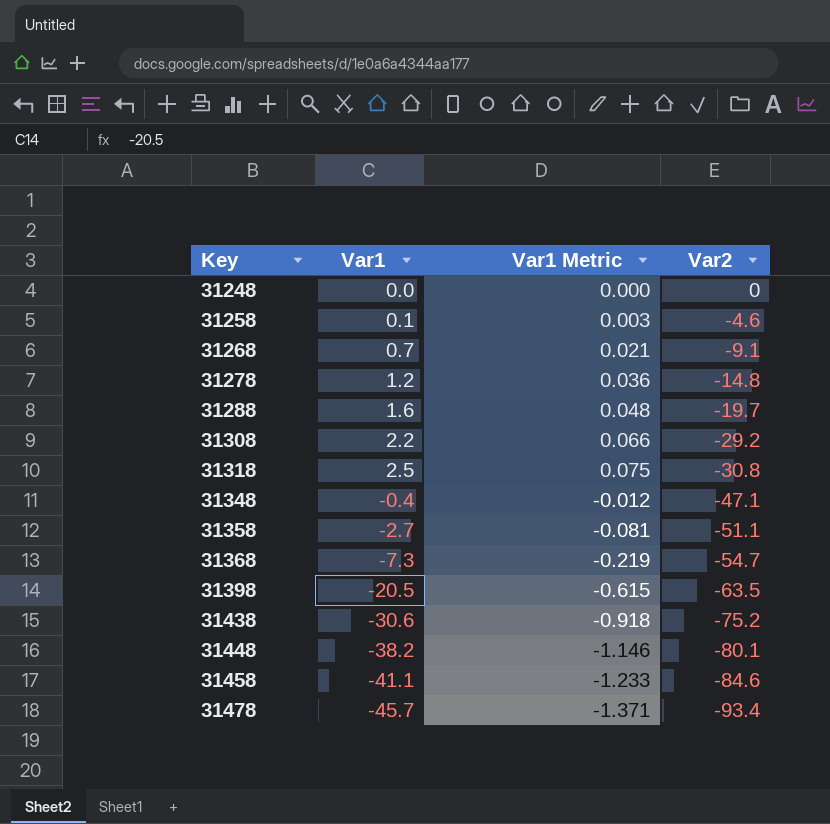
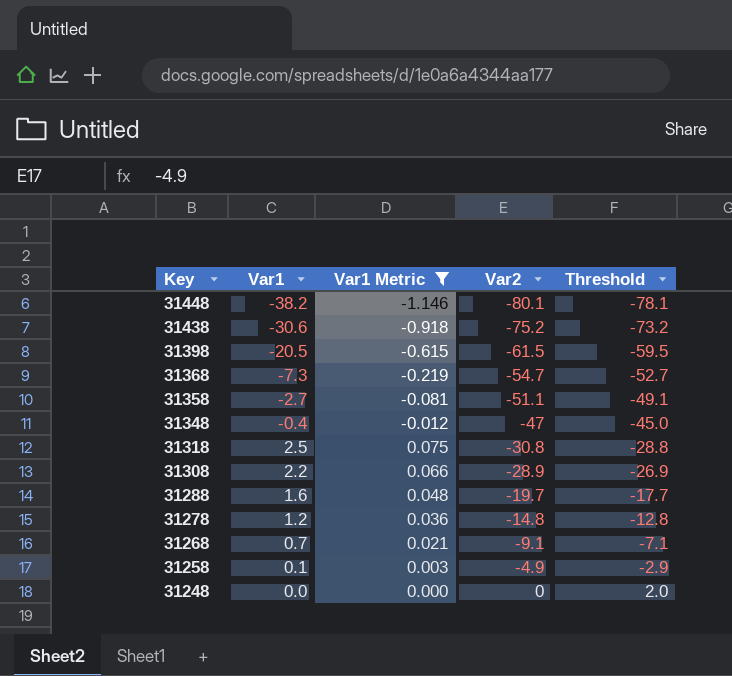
filter: none -> Var1 Metric >= -1.146
row order: Key ascending -> Key descending
column Threshold | formula: none -> [Var2] + 2
31398 | Var2: -63.5 -> -61.5
31348 | Var2: -47.1 -> -47
31308 | Var2: -29.2 -> -28.9
31258 | Var2: -4.6 -> -4.9

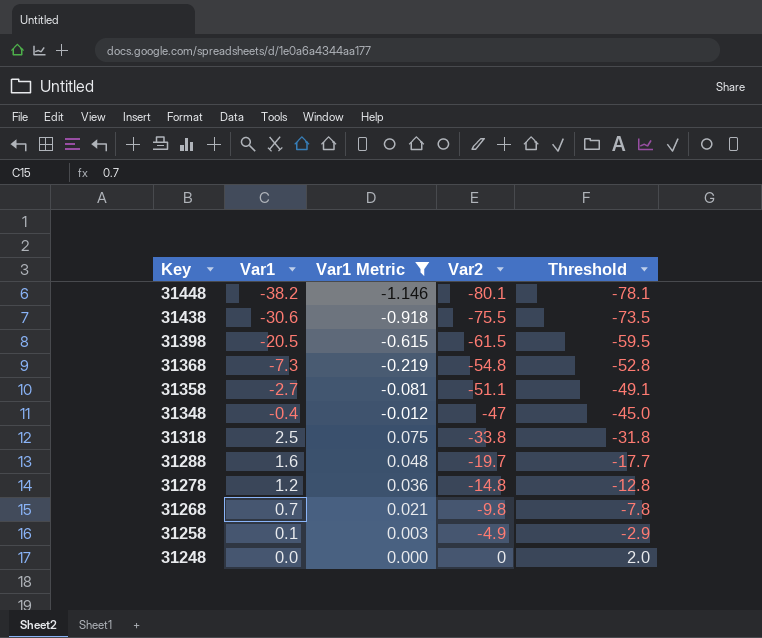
row 31308: 2.2 | 0.066 | -28.9 | -26.9 -> none
31438 | Var2: -75.2 -> -75.5
31438 | Threshold: -73.2 -> -73.5
31368 | Var2: -54.7 -> -54.8
31368 | Threshold: -52.7 -> -52.8
31318 | Var2: -30.8 -> -33.8
31318 | Threshold: -28.8 -> -31.8
31268 | Var2: -9.1 -> -9.8
31268 | Threshold: -7.1 -> -7.8

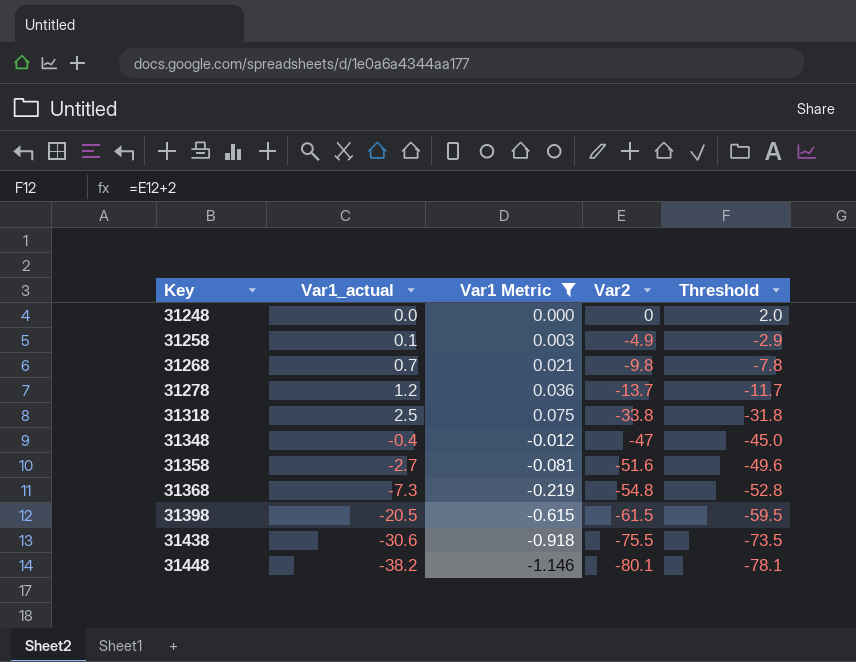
row order: Key descending -> Key ascending
column name: Var1 -> Var1_actual
row 31288: 1.6 | 0.048 | -19.7 | -17.7 -> none
31278 | Var2: -14.8 -> -13.7
31278 | Threshold: -12.8 -> -11.7
31358 | Var2: -51.1 -> -51.6
31358 | Threshold: -49.1 -> -49.6

